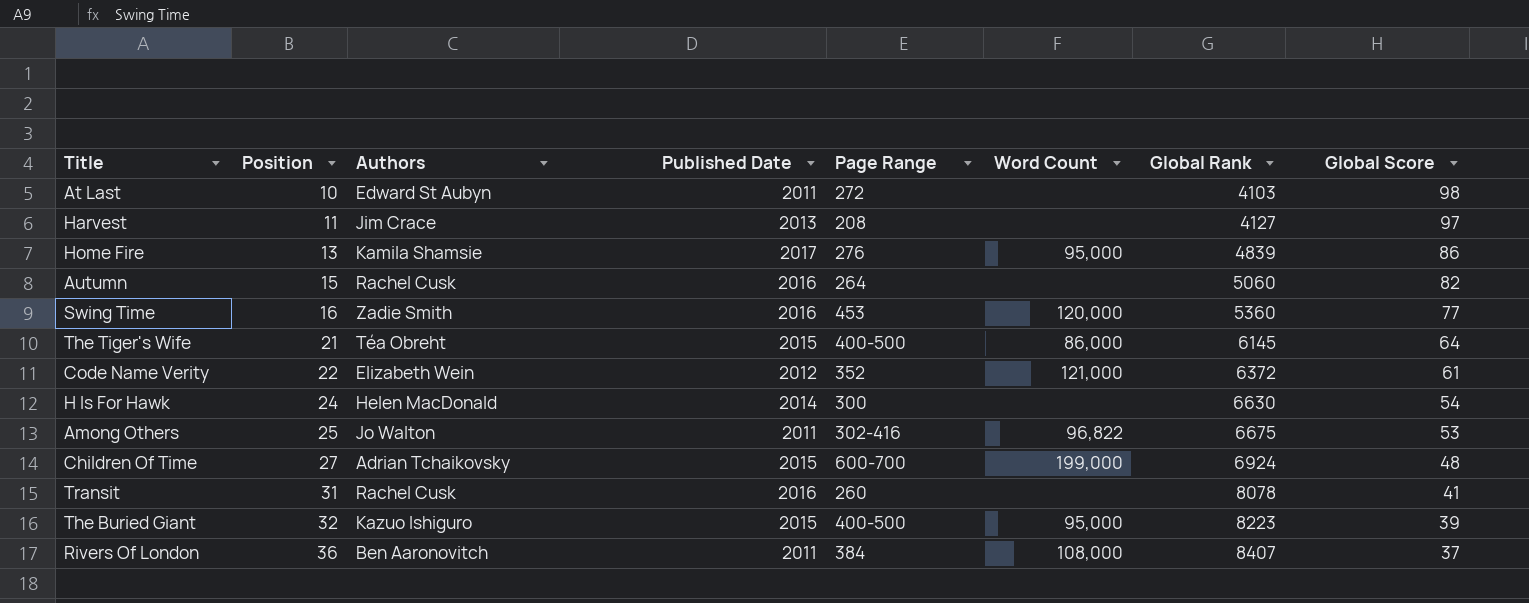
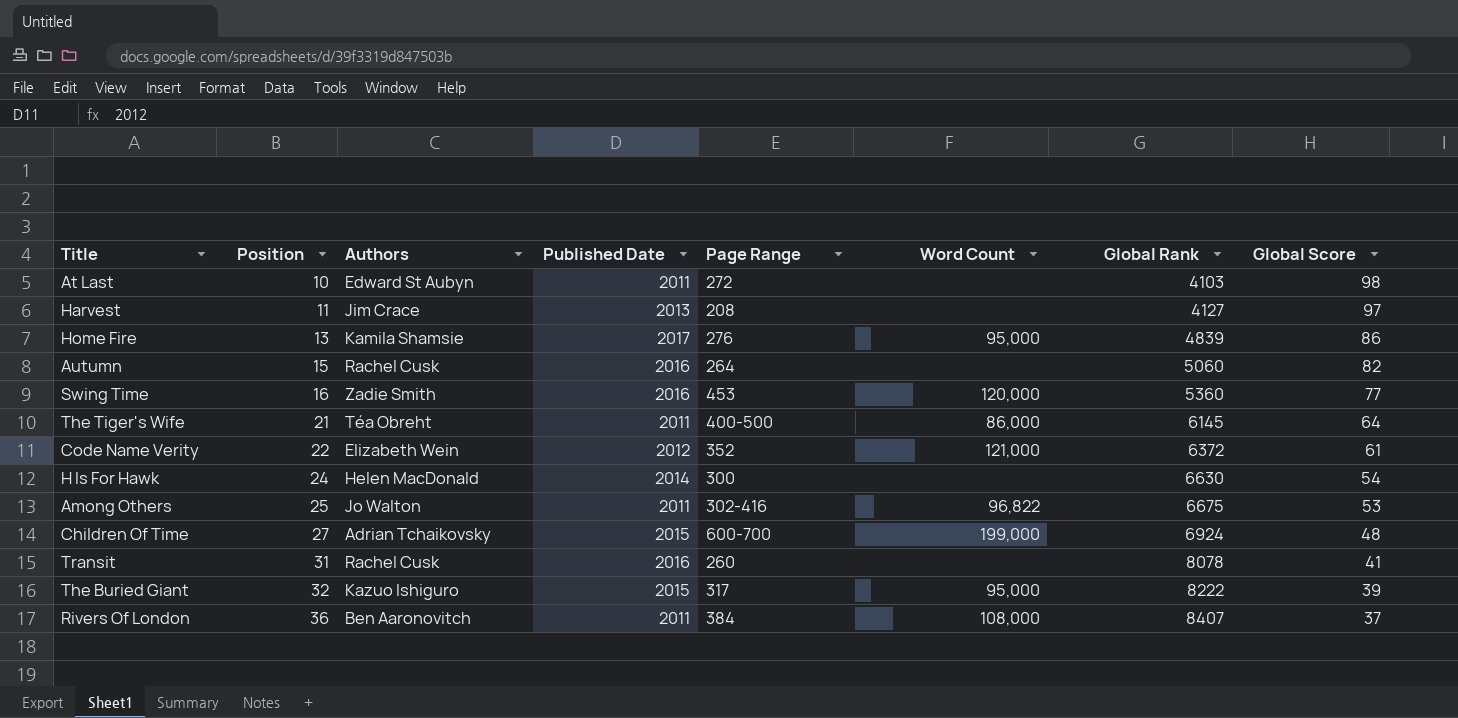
The Tiger's Wife | Published Date: 2015 -> 2011
The Buried Giant | Page Range: 400-500 -> 317
The Buried Giant | Global Rank: 8223 -> 8222

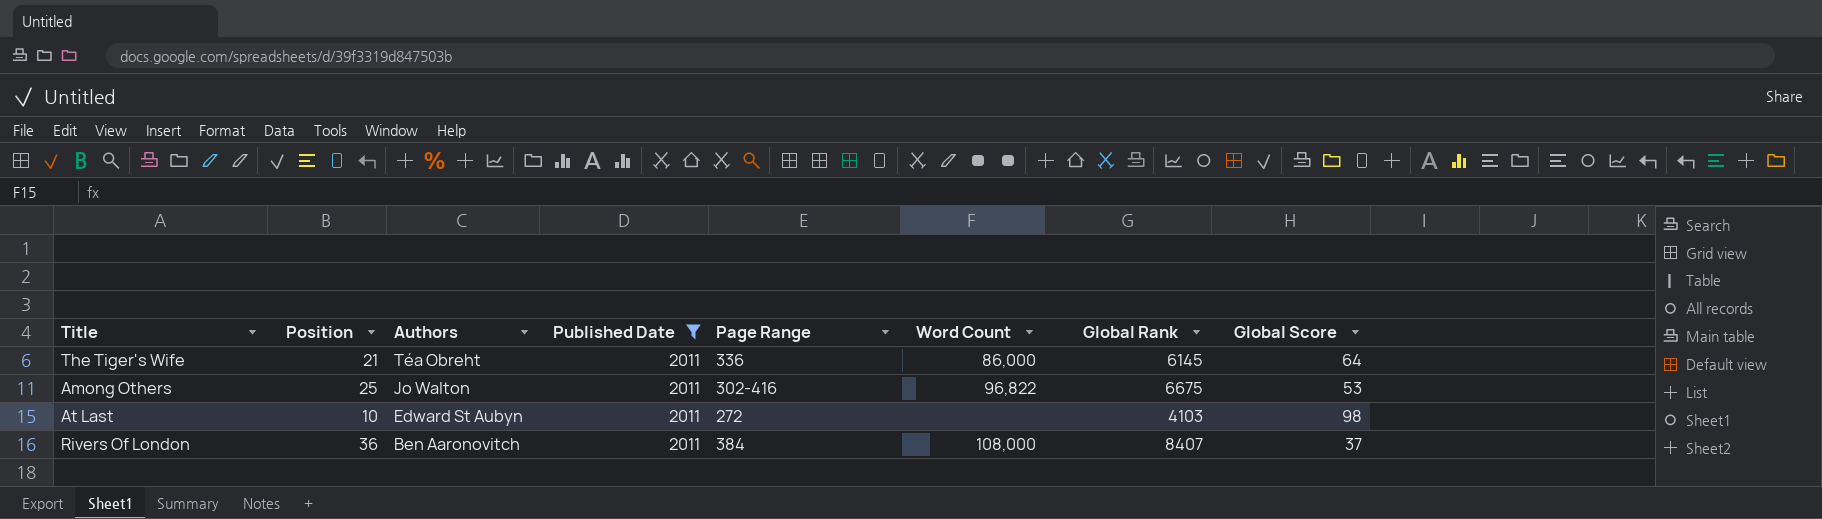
filter: none -> Published Date = 2011
row order: Position ascending -> Authors descending
The Tiger's Wife | Page Range: 400-500 -> 336

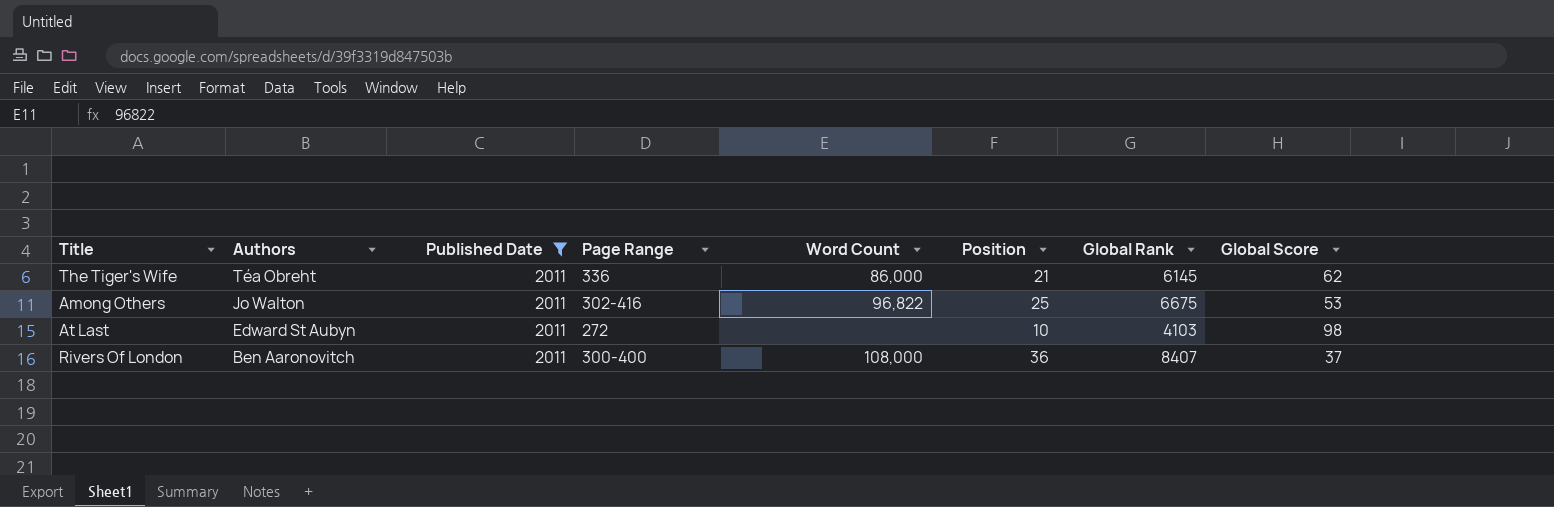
column Position | position: 2 -> 6
The Tiger's Wife | Global Score: 64 -> 62
Rivers Of London | Page Range: 384 -> 300-400

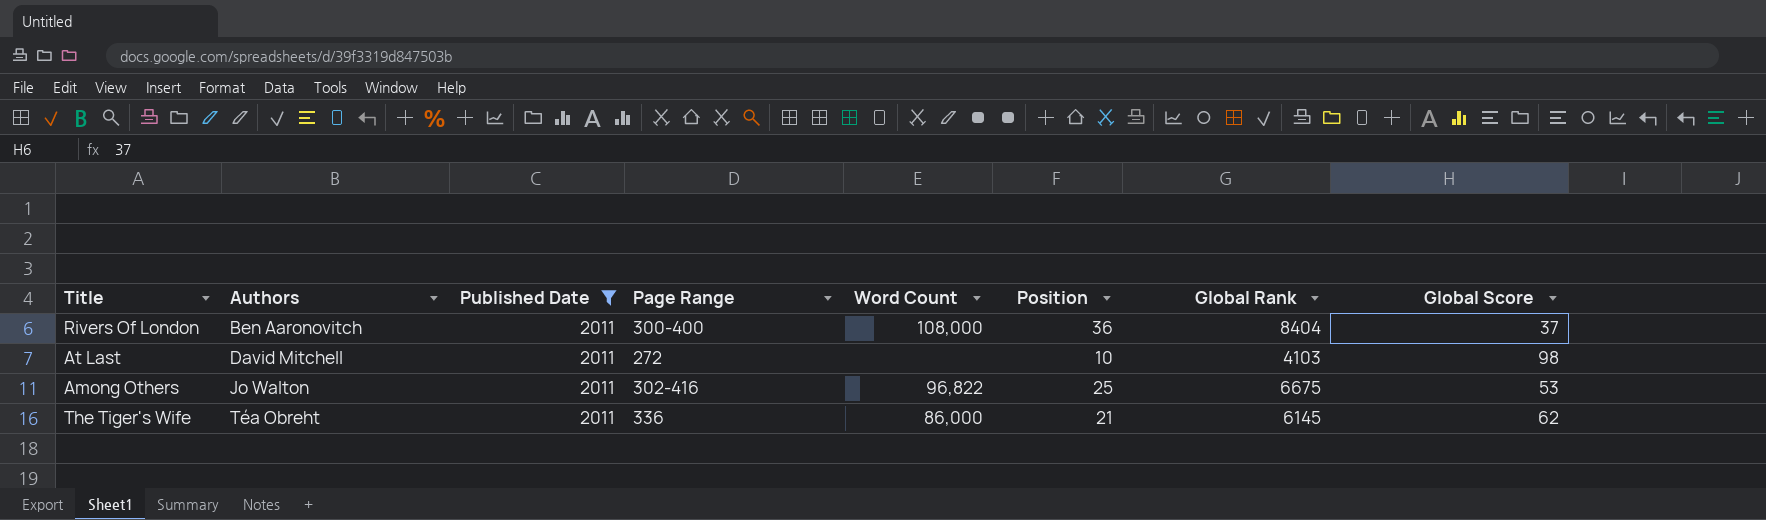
row order: Authors descending -> Authors ascending
Rivers Of London | Global Rank: 8407 -> 8404
At Last | Authors: Edward St Aubyn -> David Mitchell

